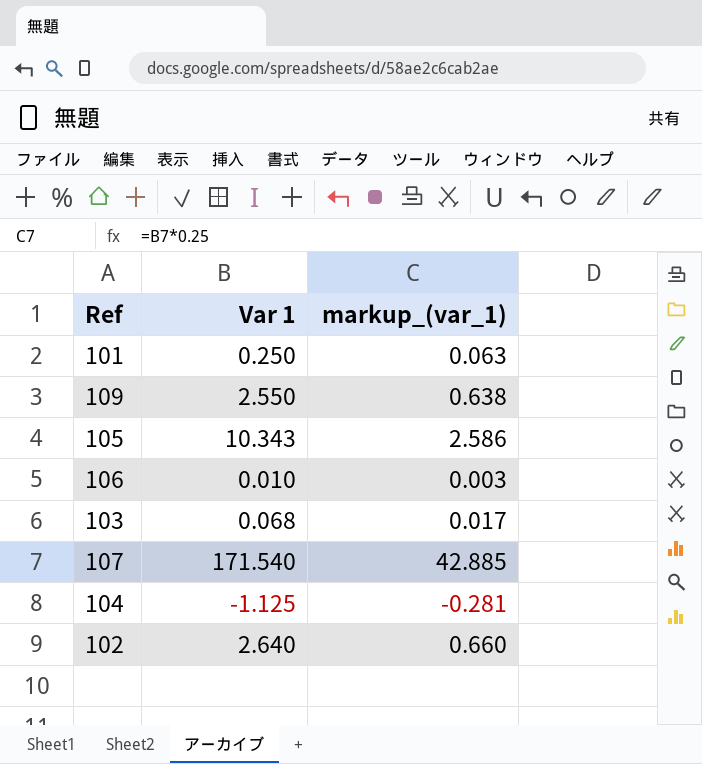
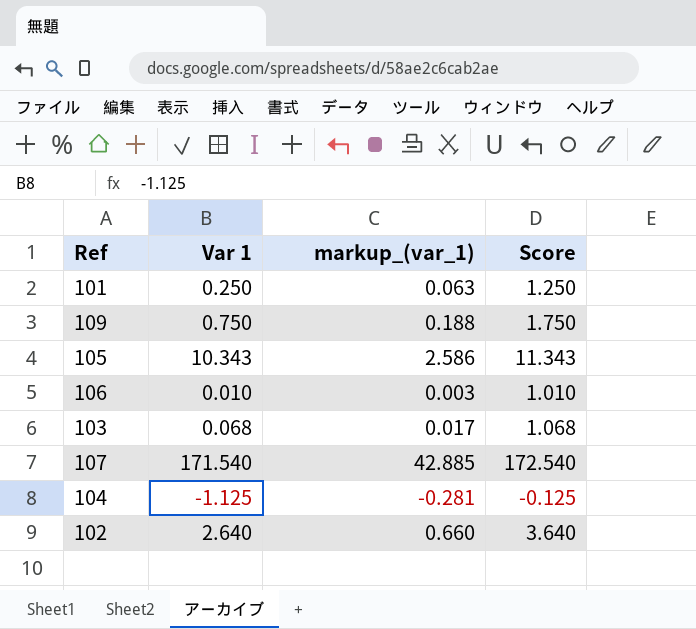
column Score | formula: none -> [Var 1] + 1
109 | Var 1: 2.550 -> 0.750
109 | markup_(var_1): 0.638 -> 0.188

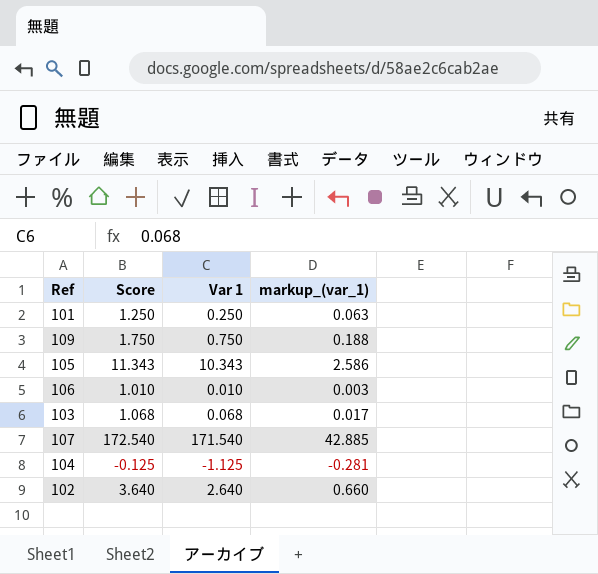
column Score | position: 4 -> 2

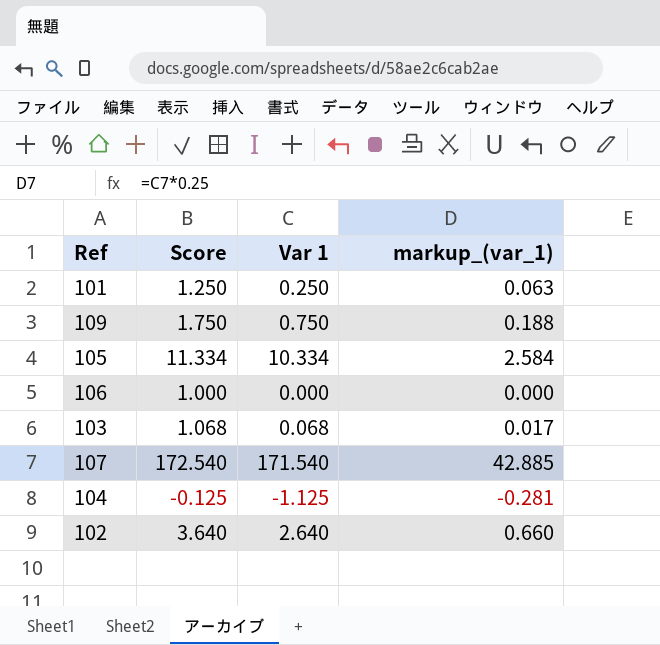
105 | Score: 11.343 -> 11.334
105 | Var 1: 10.343 -> 10.334
105 | markup_(var_1): 2.586 -> 2.584
106 | Score: 1.010 -> 1.000
106 | Var 1: 0.010 -> 0.000
106 | markup_(var_1): 0.003 -> 0.000

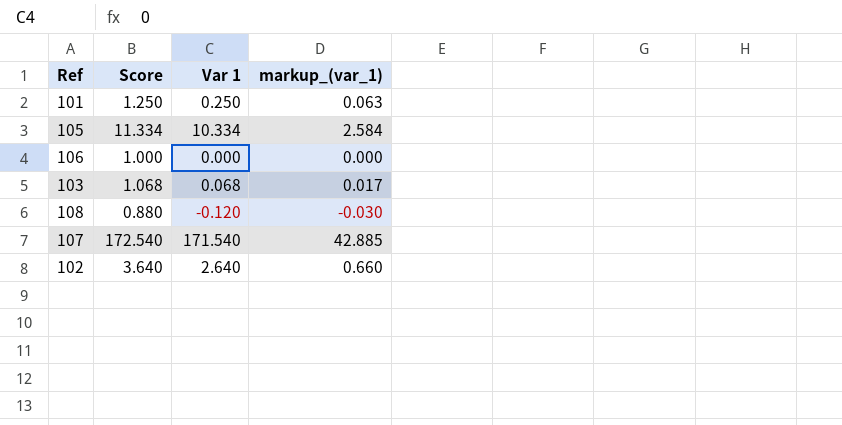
row 109: 1.750 | 0.750 | 0.188 -> none
row 104: -0.125 | -1.125 | -0.281 -> none
row 108: none -> 0.880 | -0.120 | -0.030

